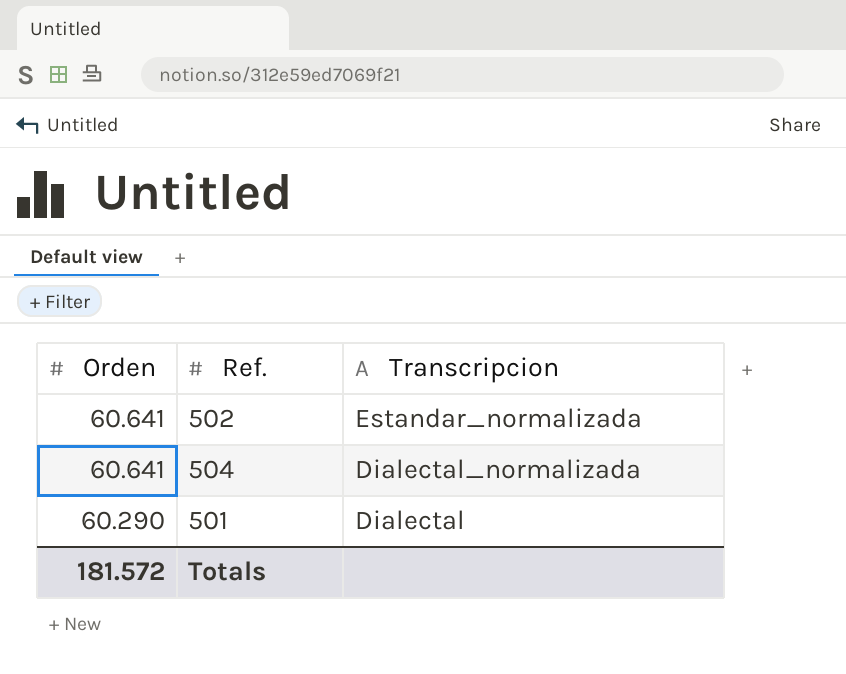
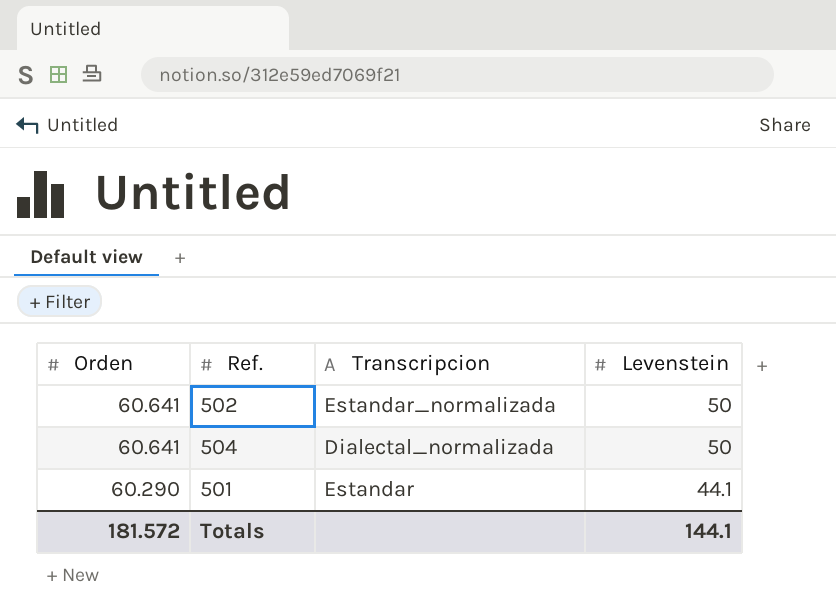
column Levenstein | position: none -> 4
501 | Transcripcion: Dialectal -> Estandar

